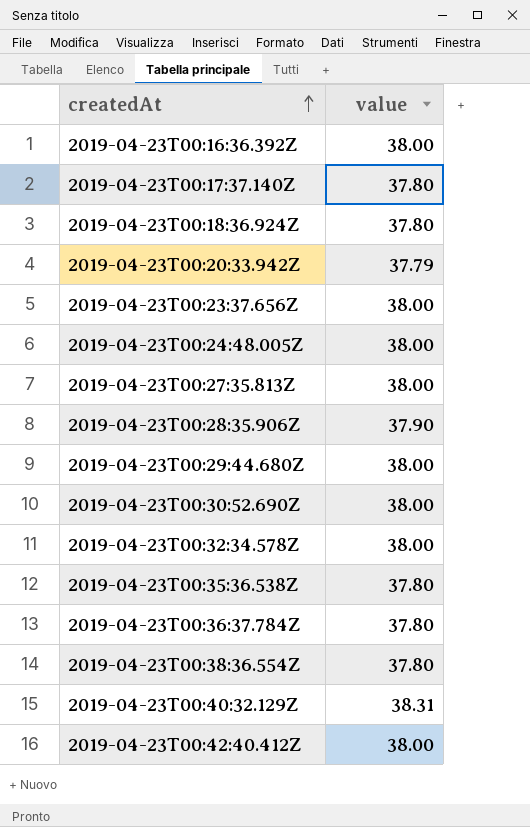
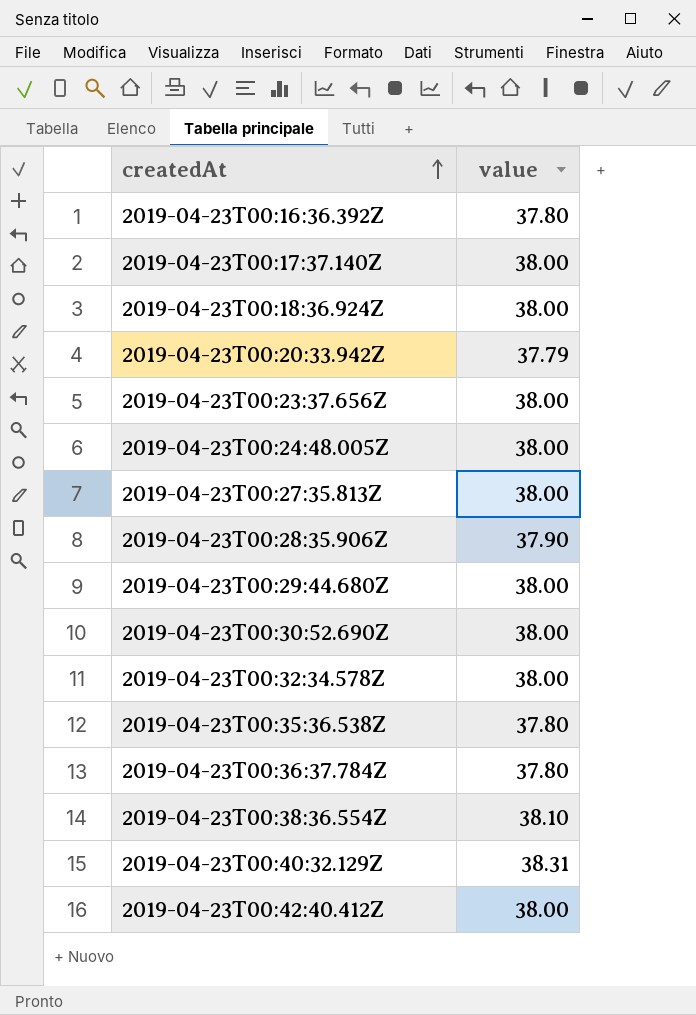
2019-04-23T00:16:36.392Z | value: 38.00 -> 37.80
2019-04-23T00:17:37.140Z | value: 37.80 -> 38.00
2019-04-23T00:18:36.924Z | value: 37.80 -> 38.00
2019-04-23T00:38:36.554Z | value: 37.80 -> 38.10

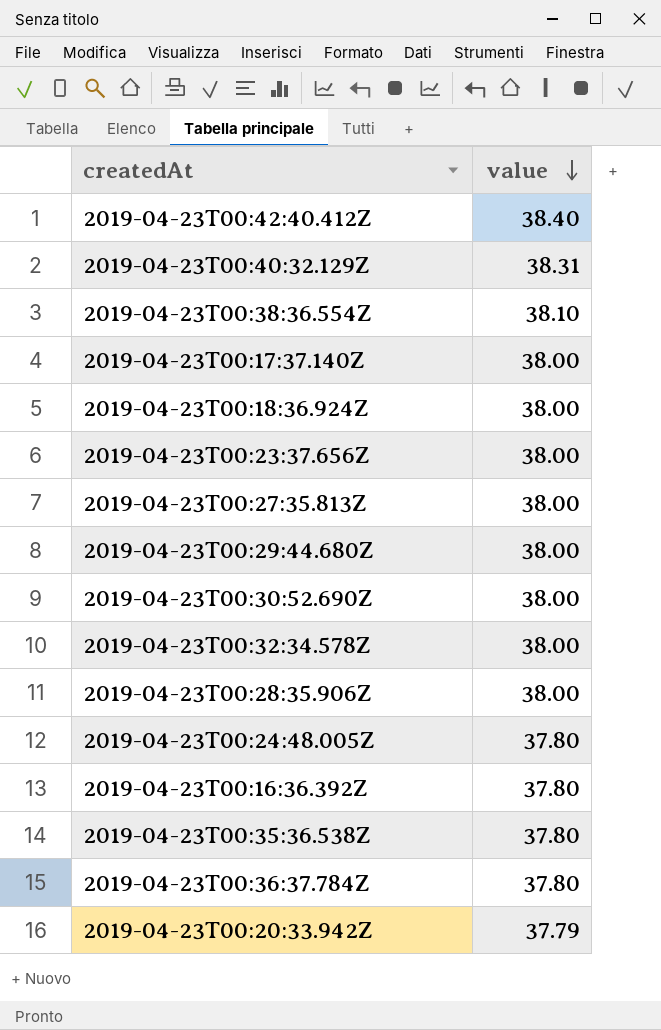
row order: createdAt ascending -> value descending
2019-04-23T00:42:40.412Z | value: 38.00 -> 38.40
2019-04-23T00:28:35.906Z | value: 37.90 -> 38.00
2019-04-23T00:24:48.005Z | value: 38.00 -> 37.80

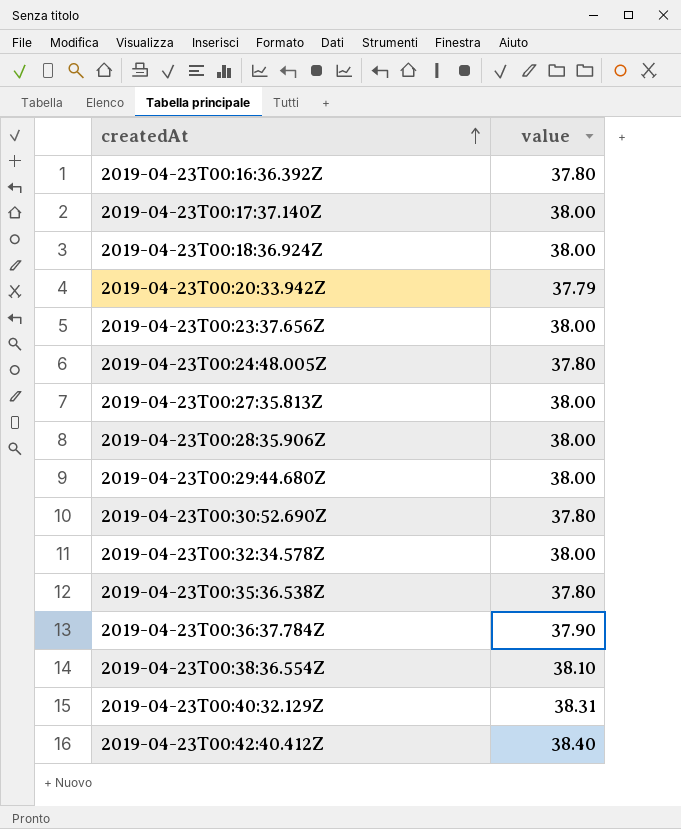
row order: value descending -> createdAt ascending
2019-04-23T00:30:52.690Z | value: 38.00 -> 37.80
2019-04-23T00:36:37.784Z | value: 37.80 -> 37.90

